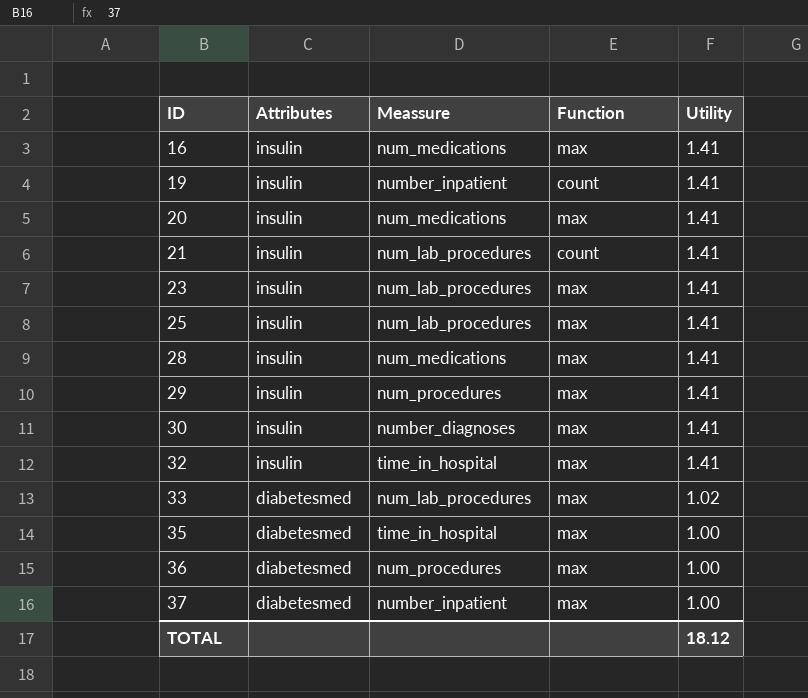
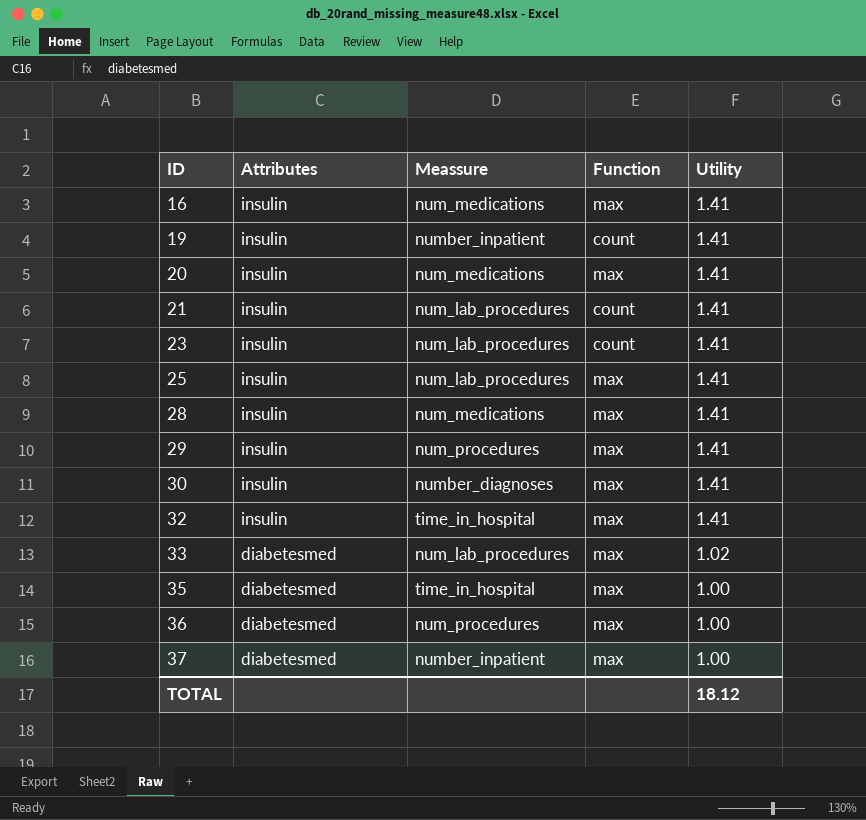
23 | Function: max -> count

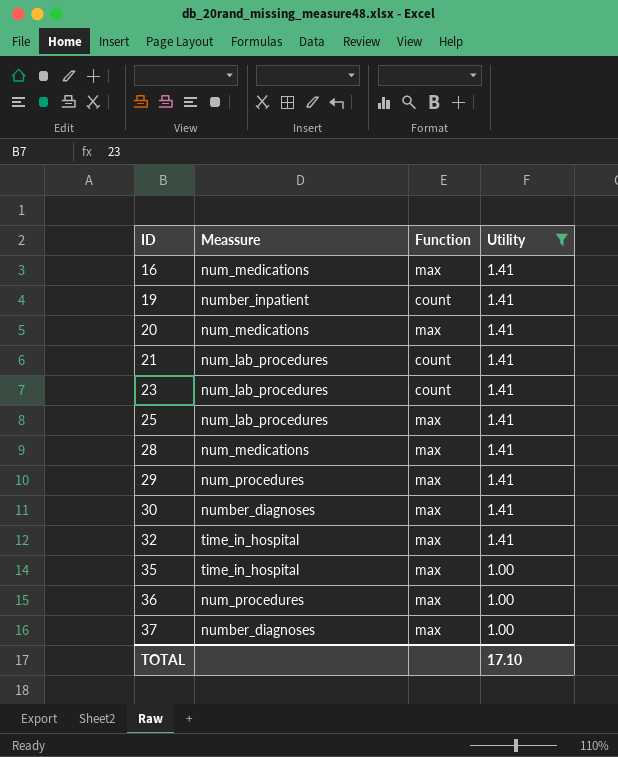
filter: none -> Utility != 1.02
column Attributes | position: 2 -> none
37 | Meassure: number_inpatient -> number_diagnoses
TOTAL | Utility: 18.12 -> 17.10

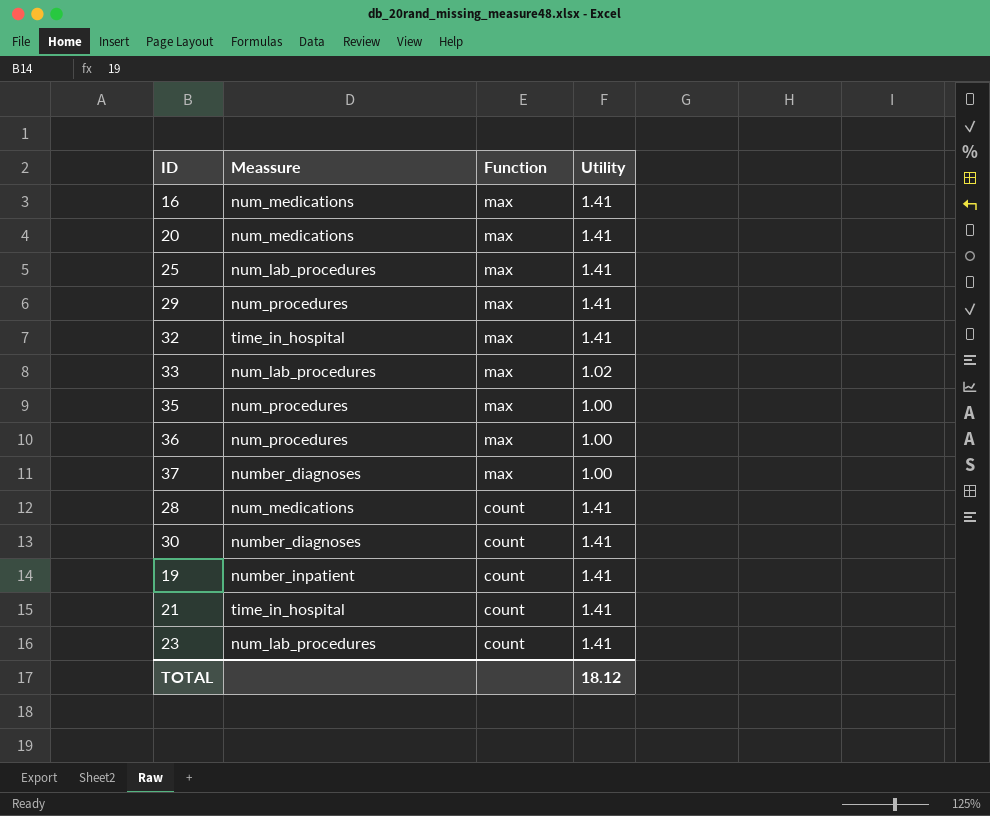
filter: Utility != 1.02 -> none
row order: ID ascending -> Function descending
35 | Meassure: time_in_hospital -> num_procedures
28 | Function: max -> count
30 | Function: max -> count
21 | Meassure: num_lab_procedures -> time_in_hospital
TOTAL | Utility: 17.10 -> 18.12

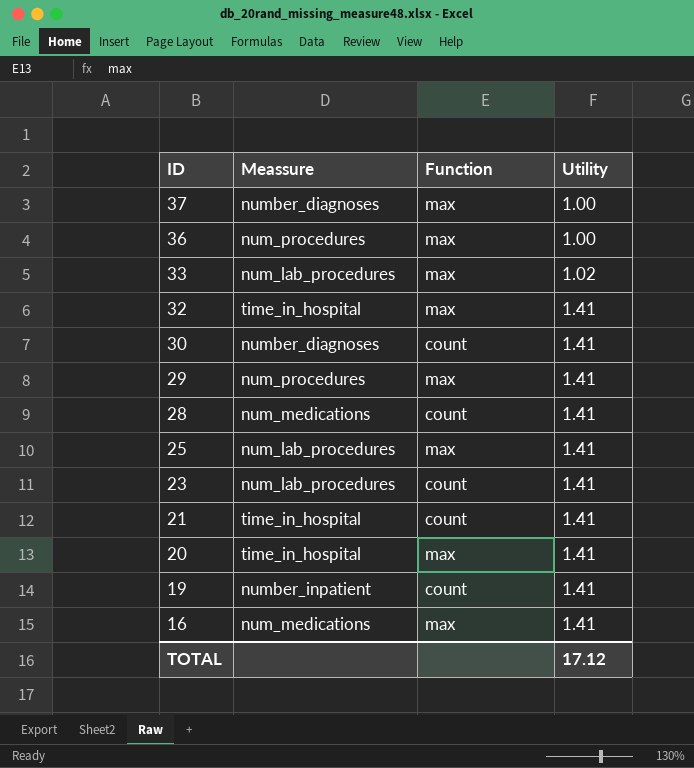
row order: Function descending -> ID descending
row 35: num_procedures | max | 1.00 -> none
20 | Meassure: num_medications -> time_in_hospital
TOTAL | Utility: 18.12 -> 17.12

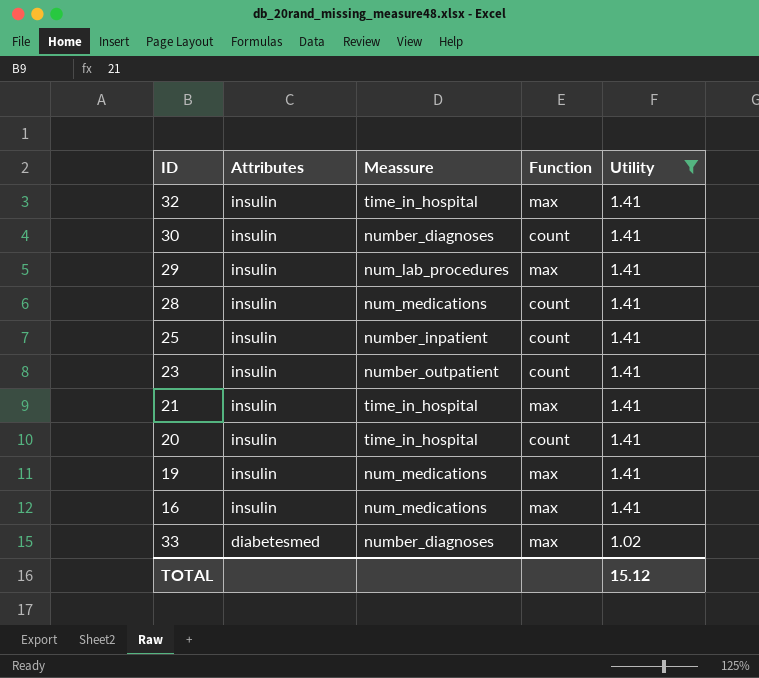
filter: none -> Utility != 1.00
row order: ID descending -> Attributes descending
column Attributes | position: none -> 2
29 | Meassure: num_procedures -> num_lab_procedures
25 | Meassure: num_lab_procedures -> number_inpatient
25 | Function: max -> count
23 | Meassure: num_lab_procedures -> number_outpatient
21 | Function: count -> max
20 | Function: max -> count
19 | Meassure: number_inpatient -> num_medications
19 | Function: count -> max
33 | Meassure: num_lab_procedures -> number_diagnoses
TOTAL | Utility: 17.12 -> 15.12

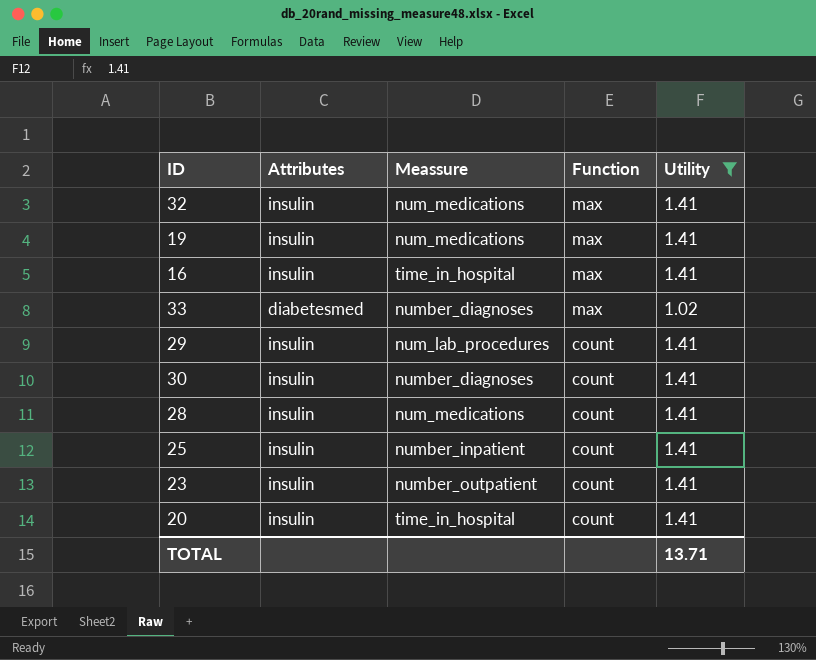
row order: Attributes descending -> Function descending
row 21: insulin | time_in_hospital | max | 1.41 -> none
32 | Meassure: time_in_hospital -> num_medications
16 | Meassure: num_medications -> time_in_hospital
29 | Function: max -> count
TOTAL | Utility: 15.12 -> 13.71

